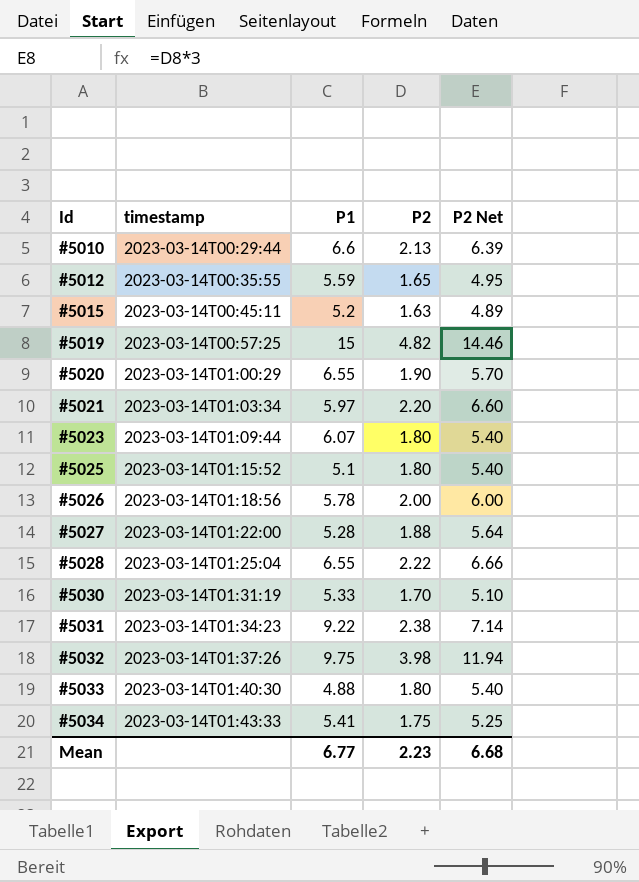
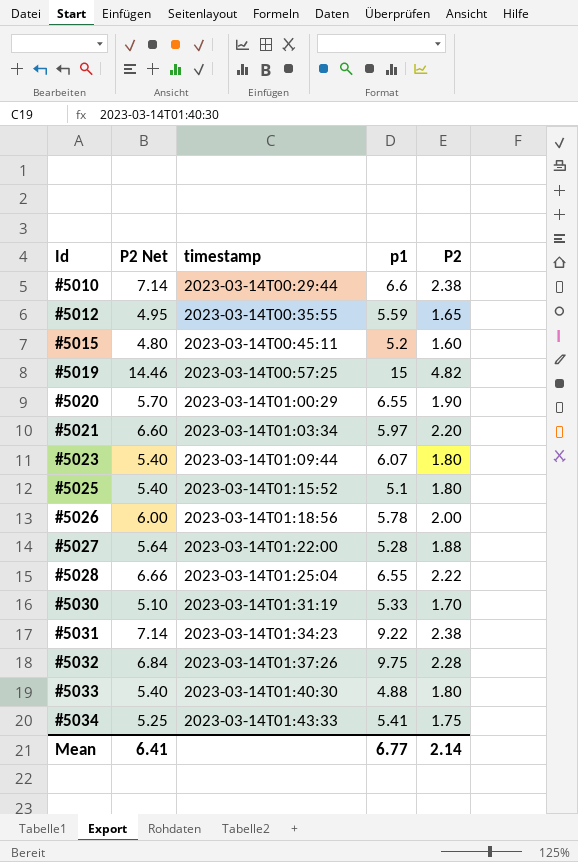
column P2 Net | position: 5 -> 2
column name: P1 -> p1
#5010 | P2 Net: 6.39 -> 7.14
#5010 | P2: 2.13 -> 2.38
#5015 | P2 Net: 4.89 -> 4.80
#5015 | P2: 1.63 -> 1.60
#5032 | P2 Net: 11.94 -> 6.84
#5032 | P2: 3.98 -> 2.28
Mean | P2 Net: 6.68 -> 6.41
Mean | P2: 2.23 -> 2.14

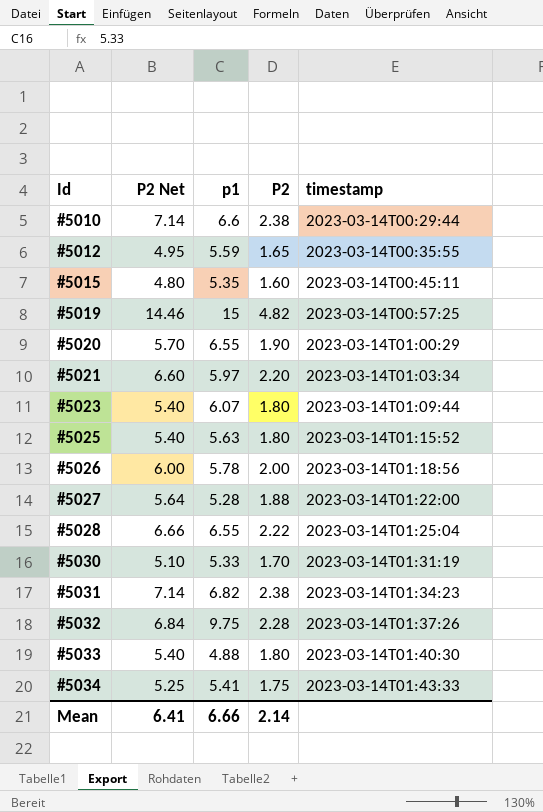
column timestamp | position: 3 -> 5
#5015 | p1: 5.2 -> 5.35
#5025 | p1: 5.1 -> 5.63
#5031 | p1: 9.22 -> 6.82
Mean | p1: 6.77 -> 6.66

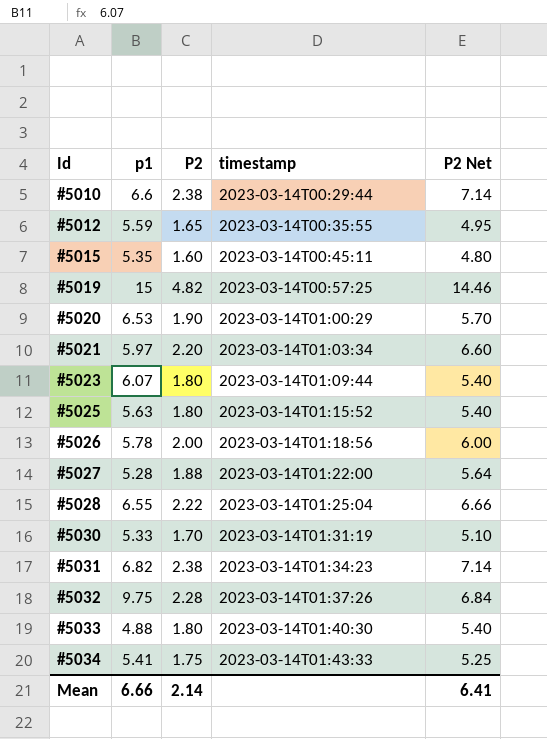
column P2 Net | position: 2 -> 5
#5020 | p1: 6.55 -> 6.53

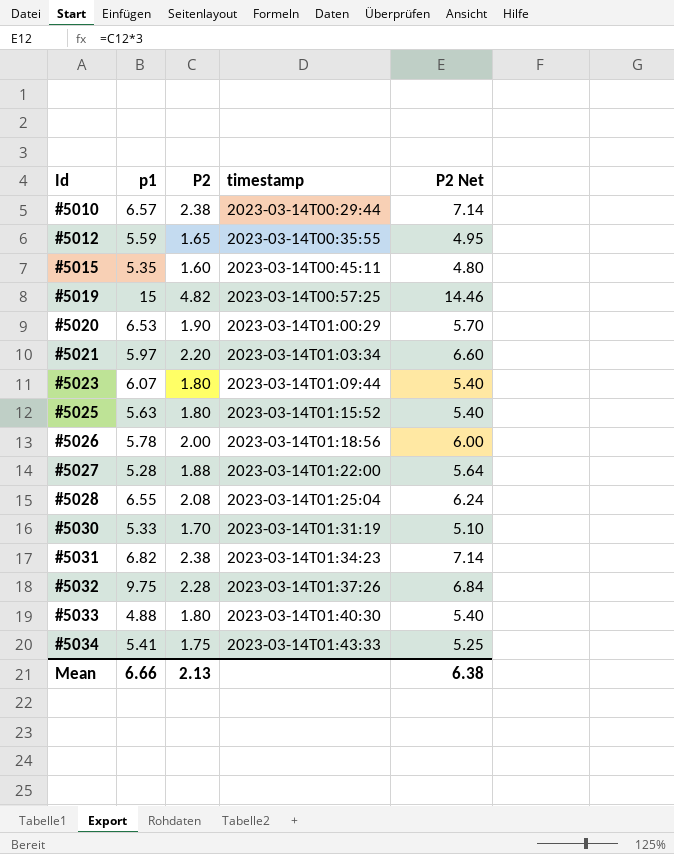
#5010 | p1: 6.6 -> 6.57
#5028 | P2: 2.22 -> 2.08
#5028 | P2 Net: 6.66 -> 6.24
Mean | P2: 2.14 -> 2.13
Mean | P2 Net: 6.41 -> 6.38

